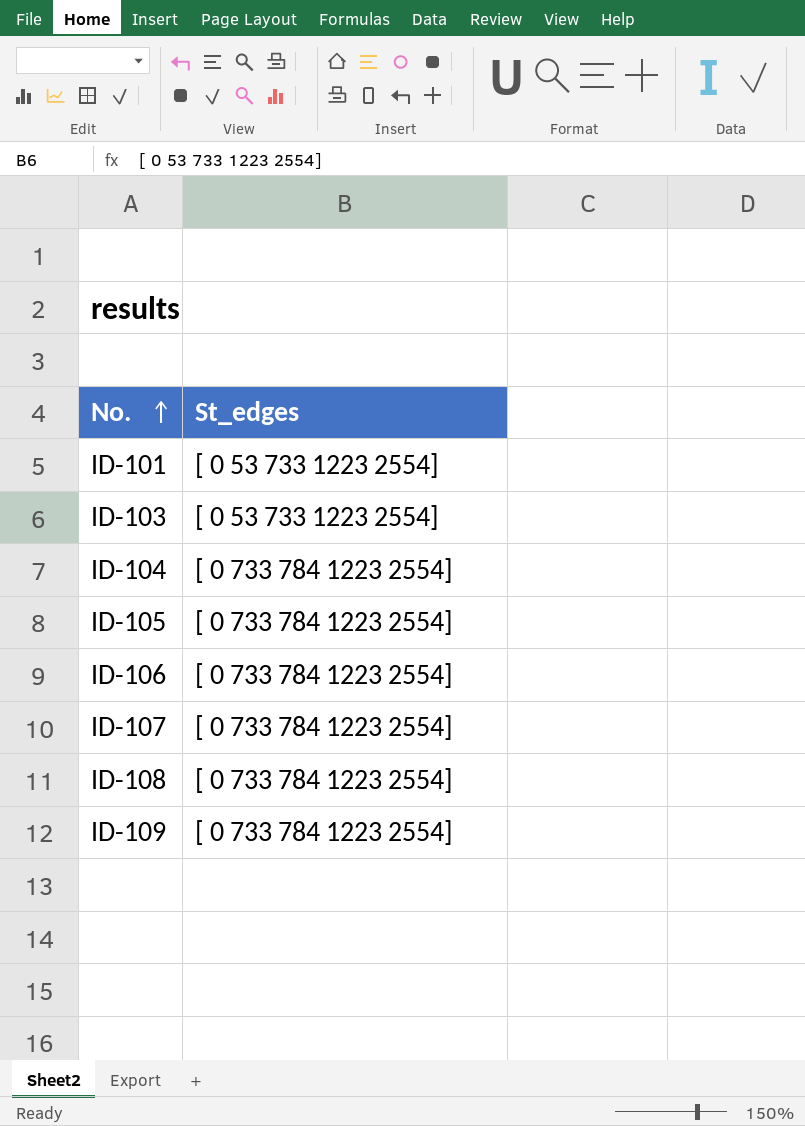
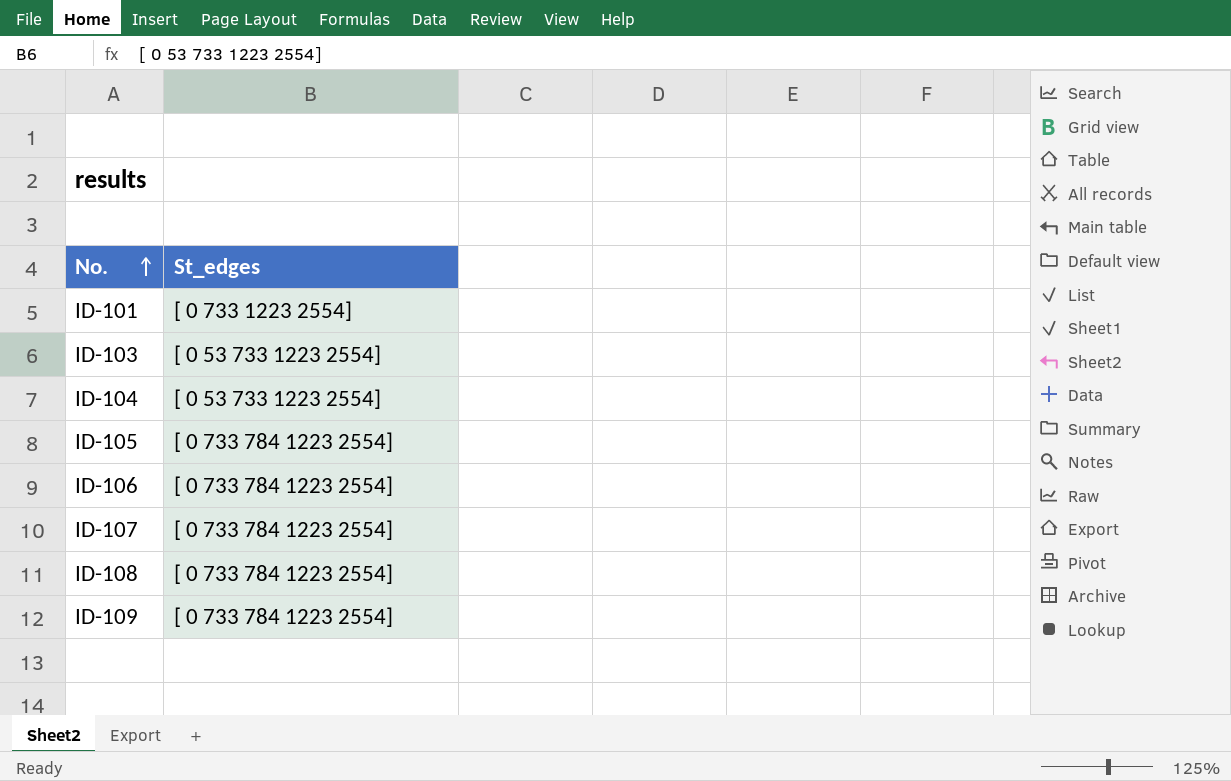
ID-101 | St_edges: [ 0 53 733 1223 2554] -> [ 0 733 1223 2554]
ID-104 | St_edges: [ 0 733 784 1223 2554] -> [ 0 53 733 1223 2554]

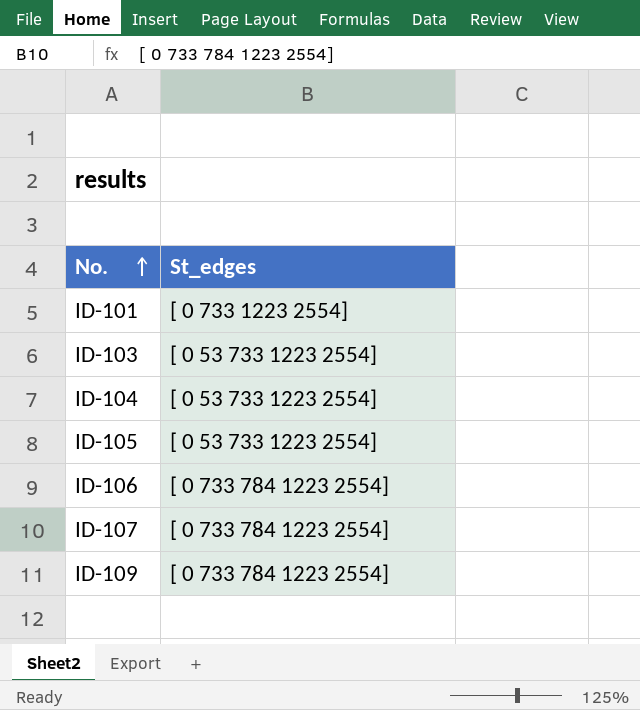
row ID-108: [ 0 733 784 1223 2554] -> none
ID-105 | St_edges: [ 0 733 784 1223 2554] -> [ 0 53 733 1223 2554]

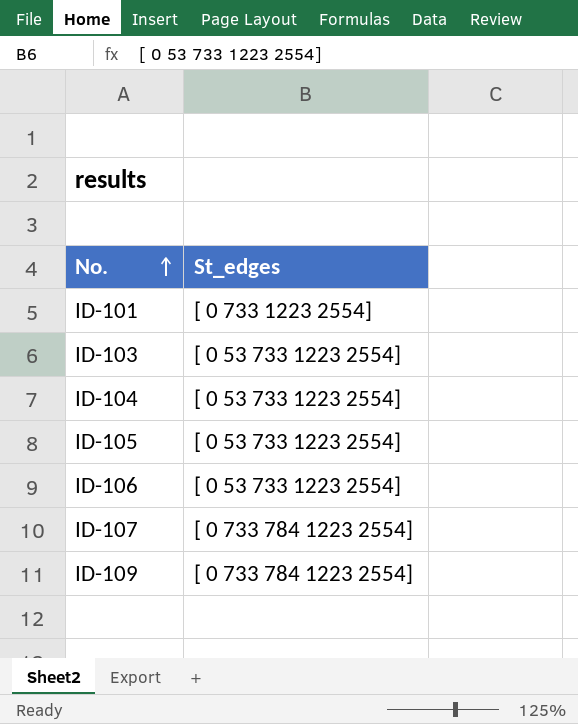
ID-106 | St_edges: [ 0 733 784 1223 2554] -> [ 0 53 733 1223 2554]

